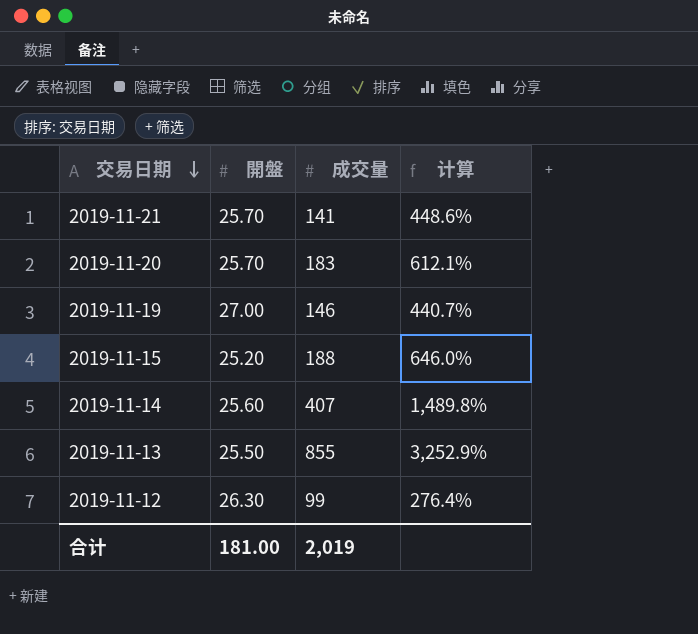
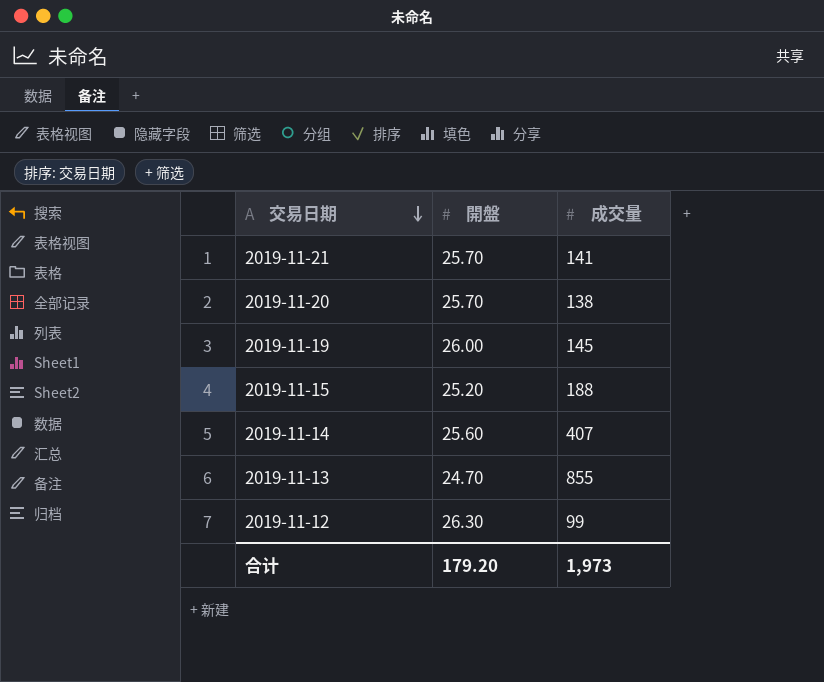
column 计算 | formula: ([成交量] - [開盤]) / [開盤] -> none
2019-11-20 | 成交量: 183 -> 138
2019-11-19 | 開盤: 27.00 -> 26.00
2019-11-19 | 成交量: 146 -> 145
2019-11-13 | 開盤: 25.50 -> 24.70
合计 | 開盤: 181.00 -> 179.20
合计 | 成交量: 2,019 -> 1,973

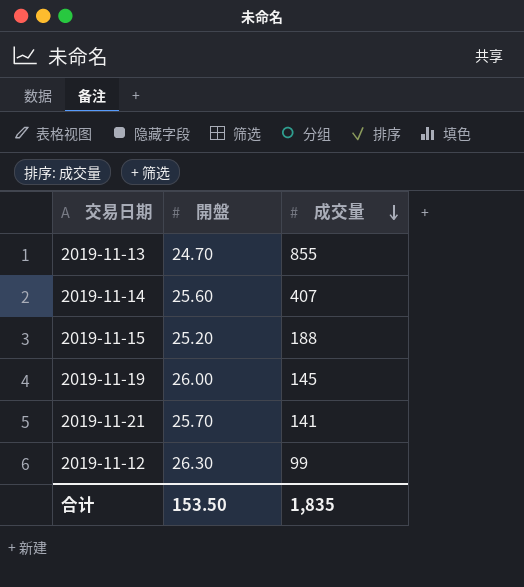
row order: 交易日期 descending -> 成交量 descending
row 2019-11-20: 25.70 | 138 -> none
合计 | 開盤: 179.20 -> 153.50
合计 | 成交量: 1,973 -> 1,835

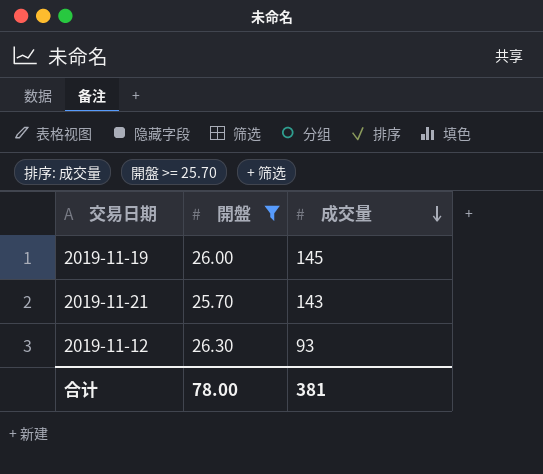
filter: none -> 開盤 >= 25.70
2019-11-21 | 成交量: 141 -> 143
2019-11-12 | 成交量: 99 -> 93
合计 | 開盤: 153.50 -> 78.00
合计 | 成交量: 1,835 -> 381

